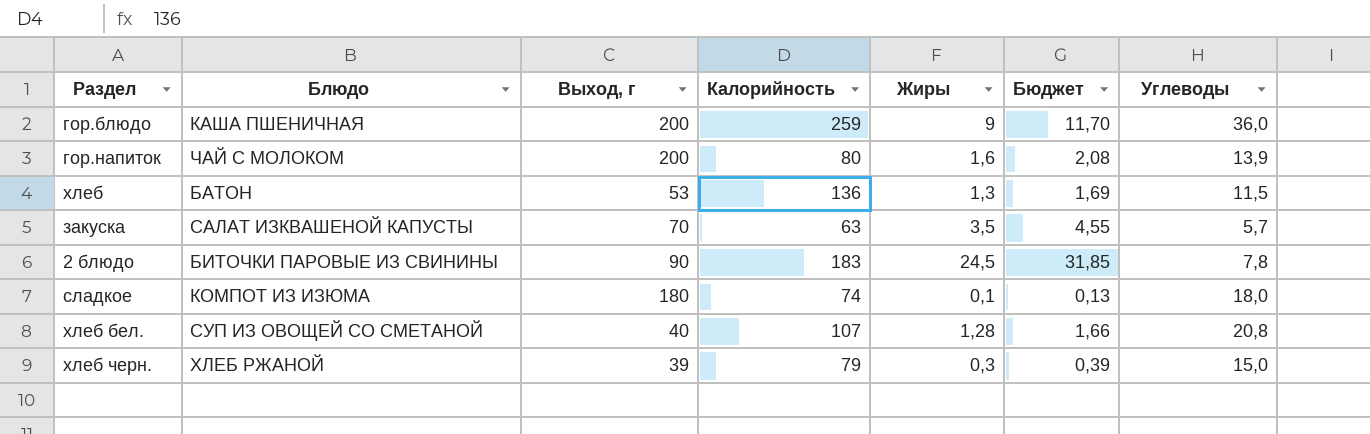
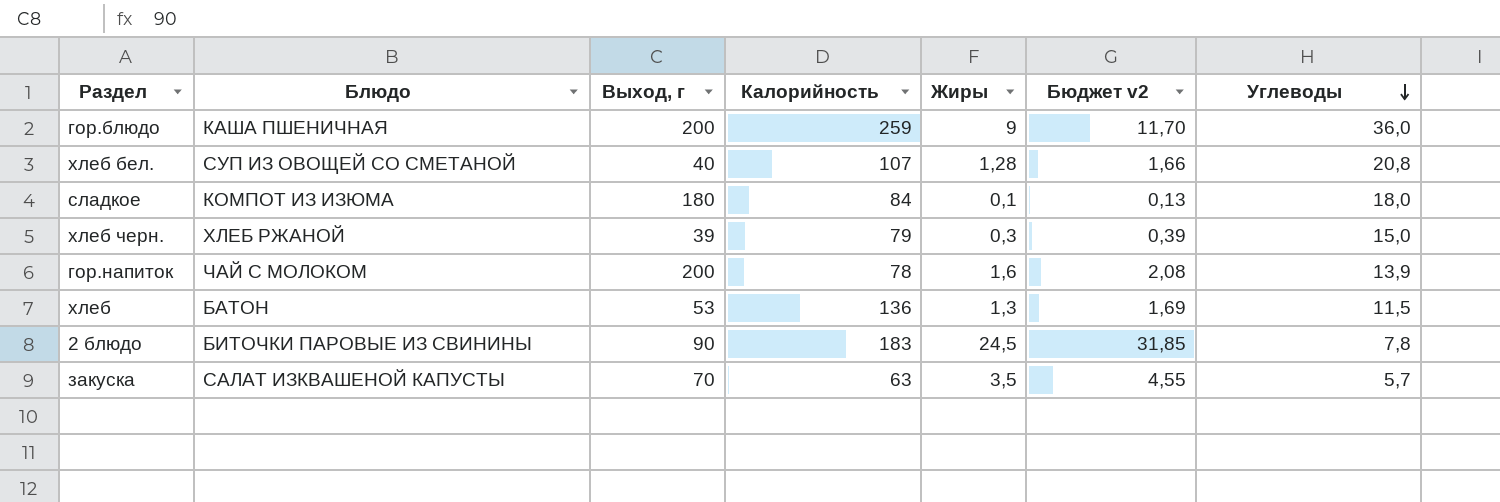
row order: none -> Углеводы descending
column name: Бюджет -> Бюджет v2
сладкое | Калорийность: 74 -> 84
гор.напиток | Калорийность: 80 -> 78

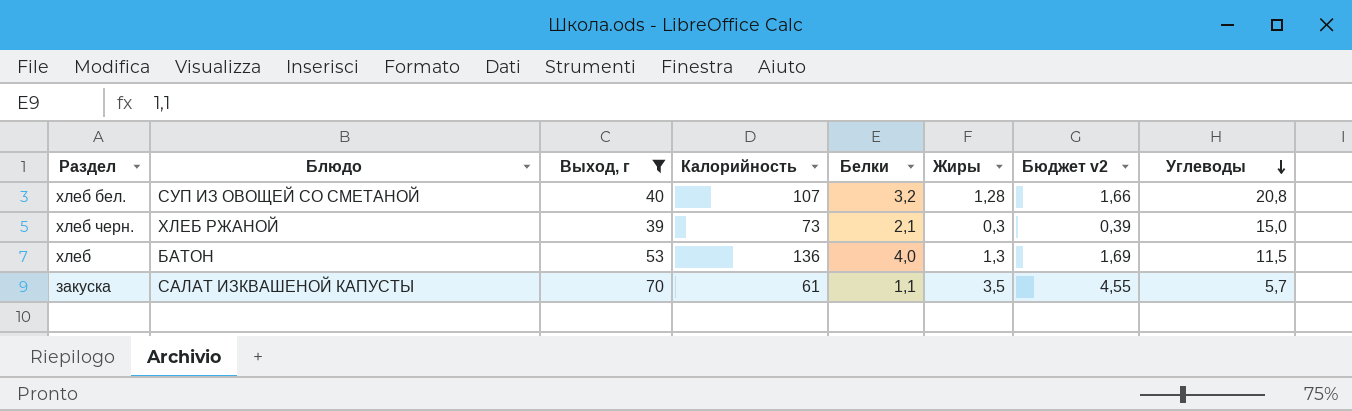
filter: none -> Выход, г <= 70
column Белки | position: none -> 5
хлеб черн. | Калорийность: 79 -> 73
закуска | Калорийность: 63 -> 61

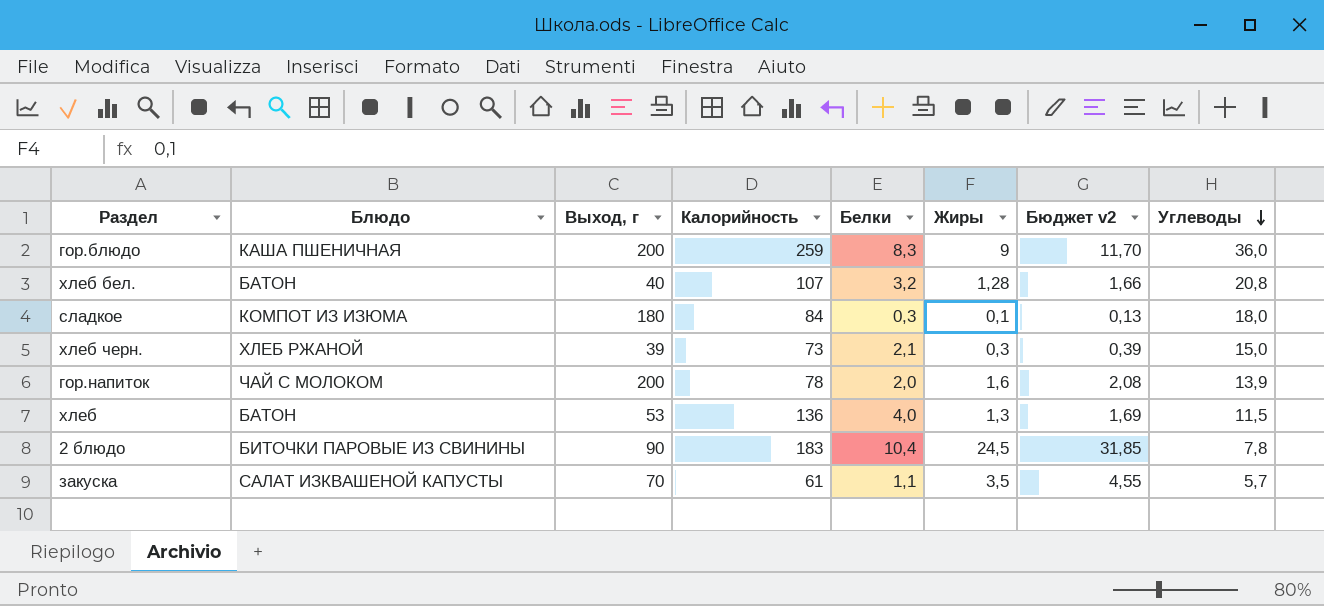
filter: Выход, г <= 70 -> none
хлеб бел. | Блюдо: СУП ИЗ ОВОЩЕЙ СО СМЕТАНОЙ -> БАТОН

